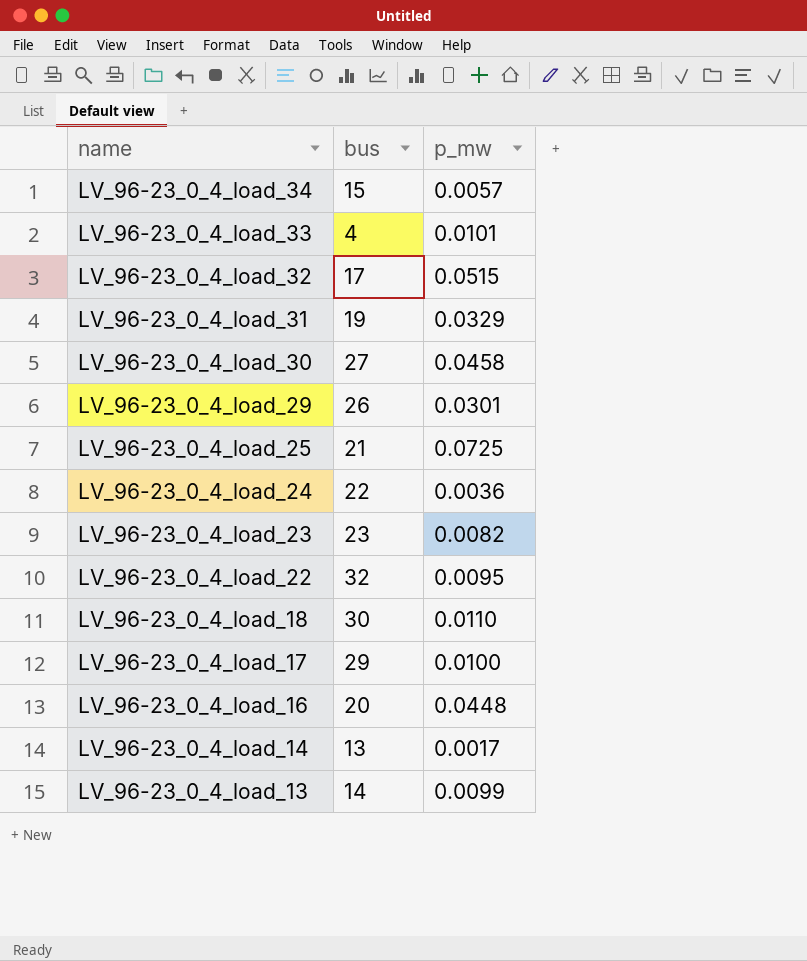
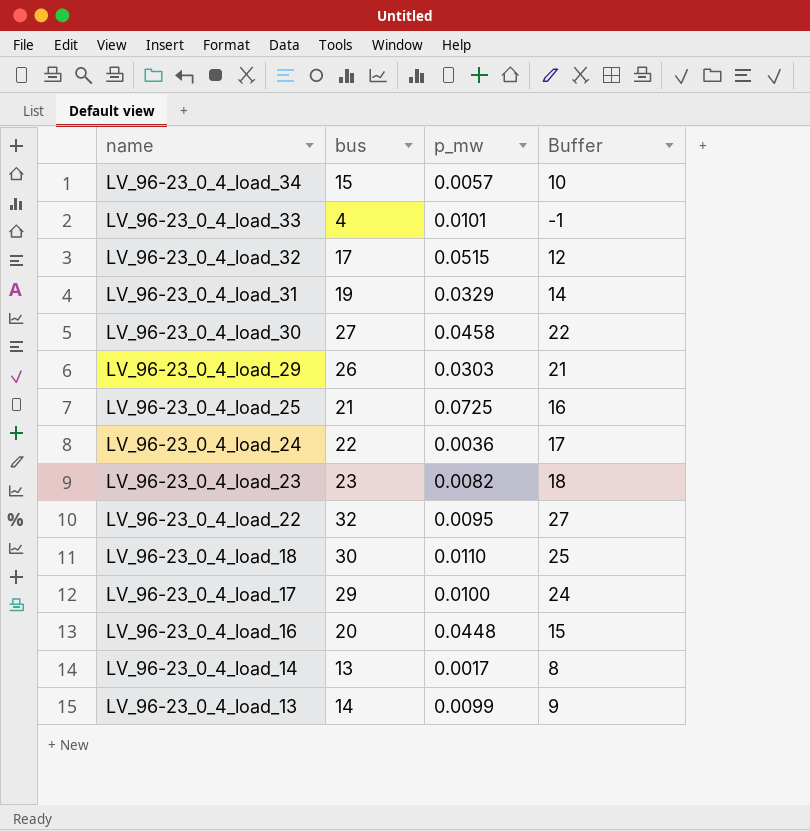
column Buffer | formula: none -> [bus] - 5
LV_96-23_0_4_load_29 | p_mw: 0.0301 -> 0.0303

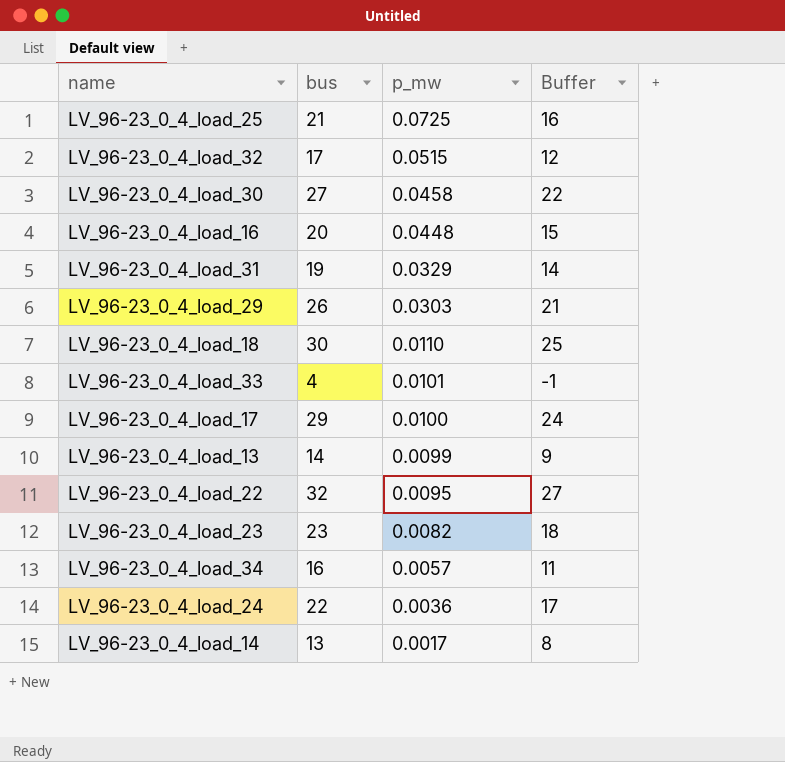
row order: name descending -> p_mw descending
LV_96-23_0_4_load_34 | bus: 15 -> 16
LV_96-23_0_4_load_34 | Buffer: 10 -> 11

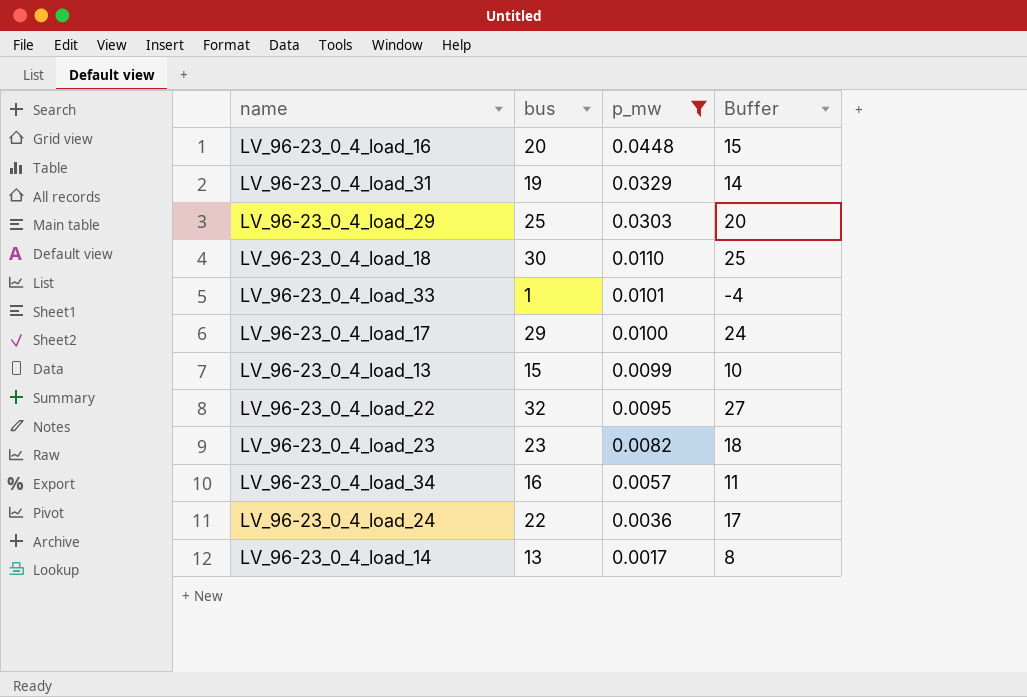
filter: none -> p_mw <= 0.0448
LV_96-23_0_4_load_29 | bus: 26 -> 25
LV_96-23_0_4_load_29 | Buffer: 21 -> 20
LV_96-23_0_4_load_33 | bus: 4 -> 1
LV_96-23_0_4_load_33 | Buffer: -1 -> -4
LV_96-23_0_4_load_13 | bus: 14 -> 15
LV_96-23_0_4_load_13 | Buffer: 9 -> 10

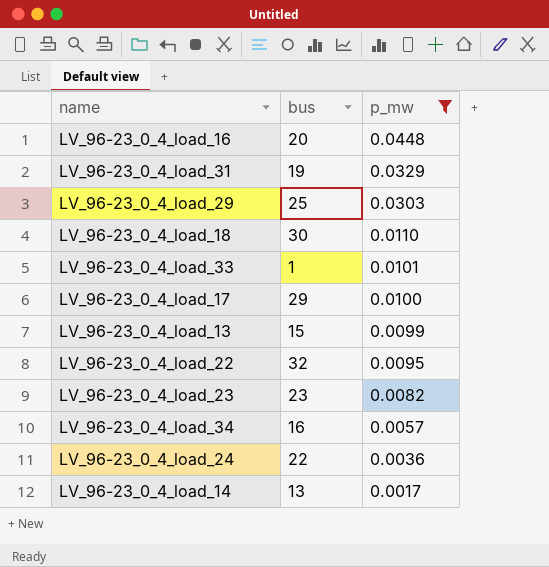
column Buffer | formula: [bus] - 5 -> none

